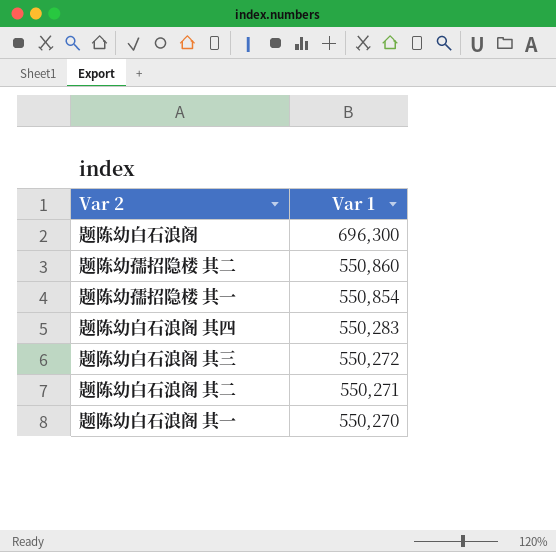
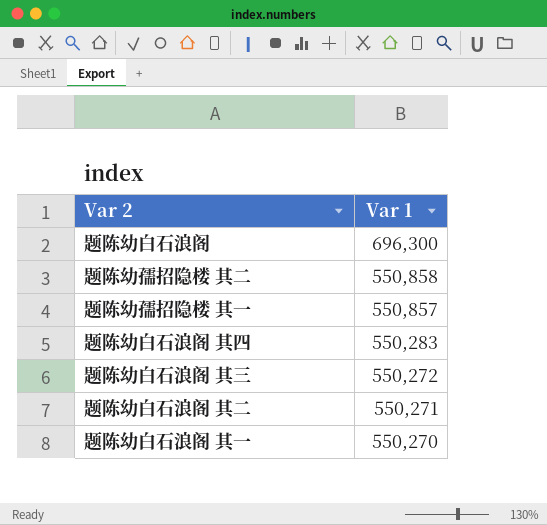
题陈幼孺招隐楼 其二 | Var 1: 550,860 -> 550,858
题陈幼孺招隐楼 其一 | Var 1: 550,854 -> 550,857

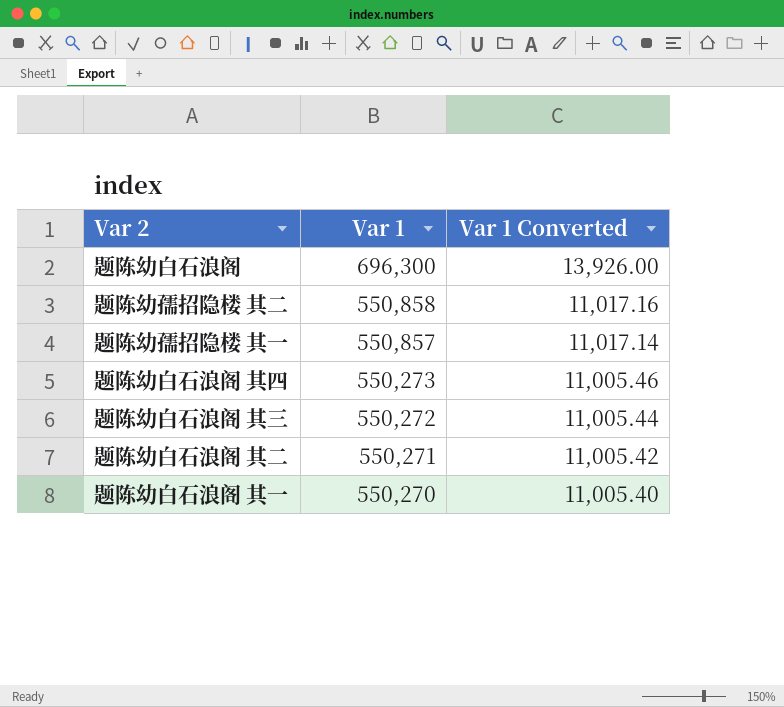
column Var 1 Converted | formula: none -> [Var 1] * 0.02
题陈幼白石浪阁 其四 | Var 1: 550,283 -> 550,273

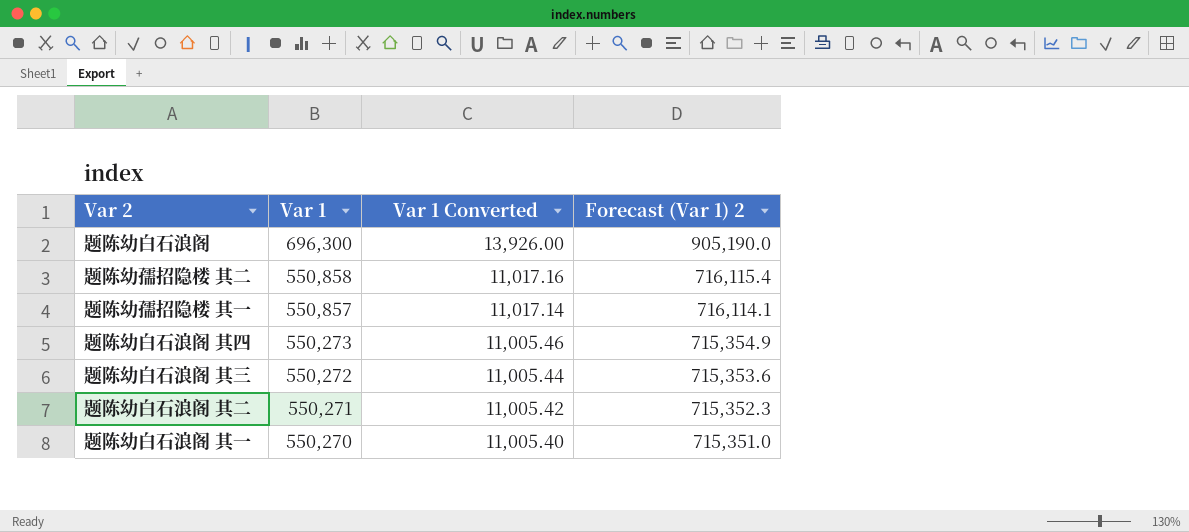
column Forecast (Var 1) 2 | formula: none -> [Var 1] * 1.3

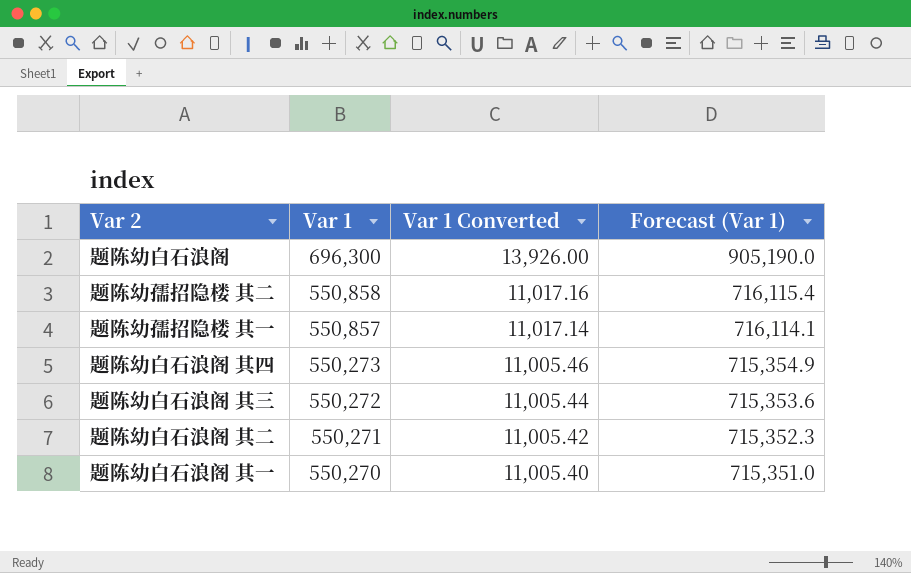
column name: Forecast (Var 1) 2 -> Forecast (Var 1)

